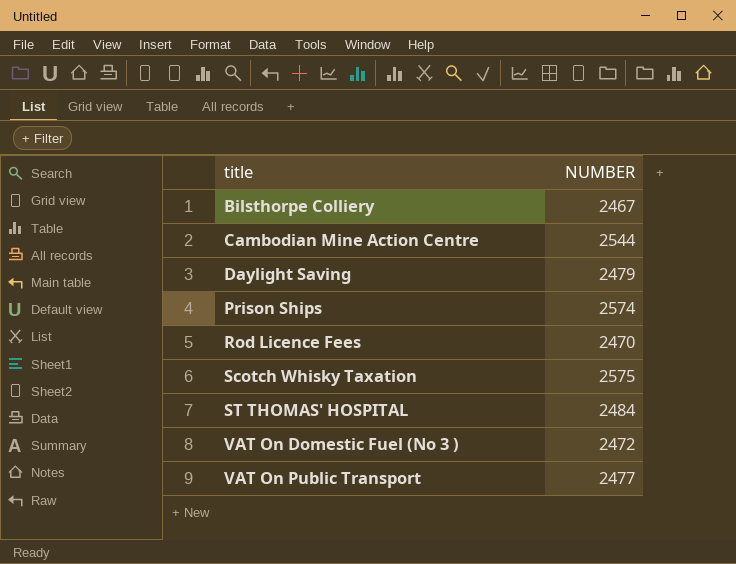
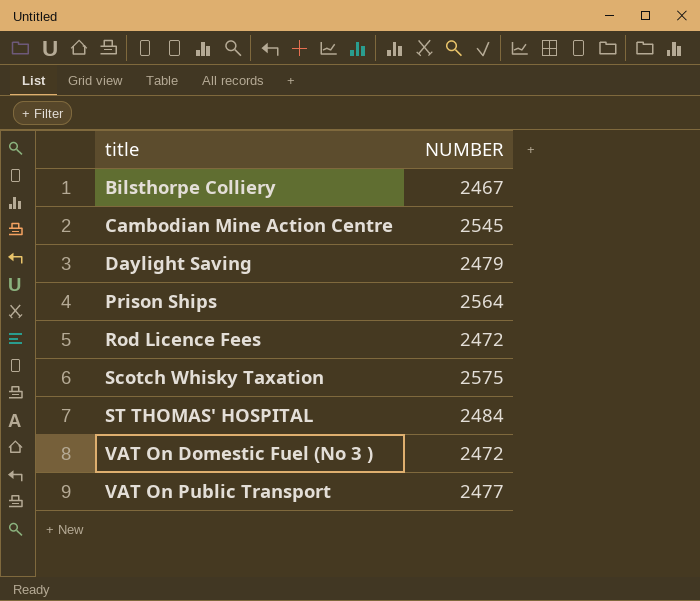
Cambodian Mine Action Centre | NUMBER: 2544 -> 2545
Prison Ships | NUMBER: 2574 -> 2564
Rod Licence Fees | NUMBER: 2470 -> 2472

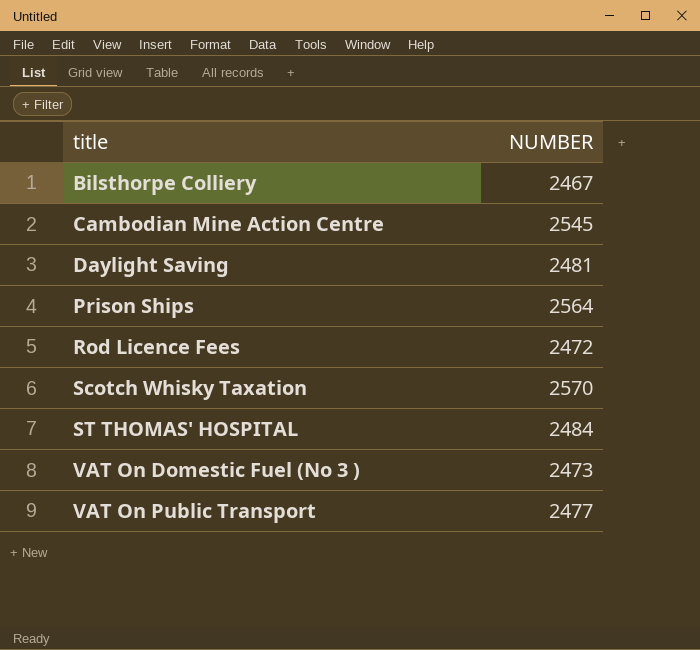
Daylight Saving | NUMBER: 2479 -> 2481
Scotch Whisky Taxation | NUMBER: 2575 -> 2570
VAT On Domestic Fuel (No 3 ) | NUMBER: 2472 -> 2473

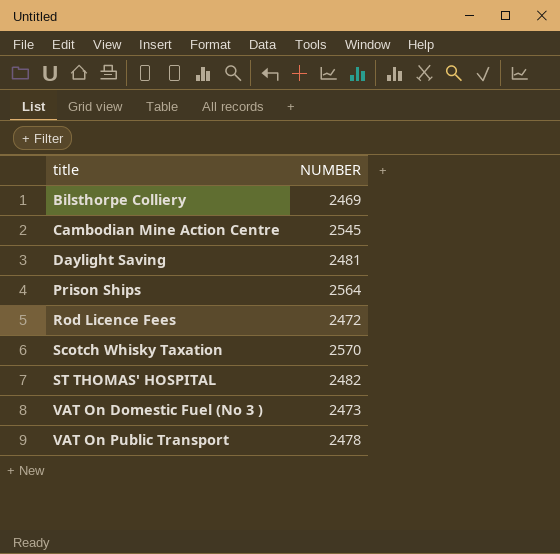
Bilsthorpe Colliery | NUMBER: 2467 -> 2469
ST THOMAS' HOSPITAL | NUMBER: 2484 -> 2482
VAT On Public Transport | NUMBER: 2477 -> 2478

